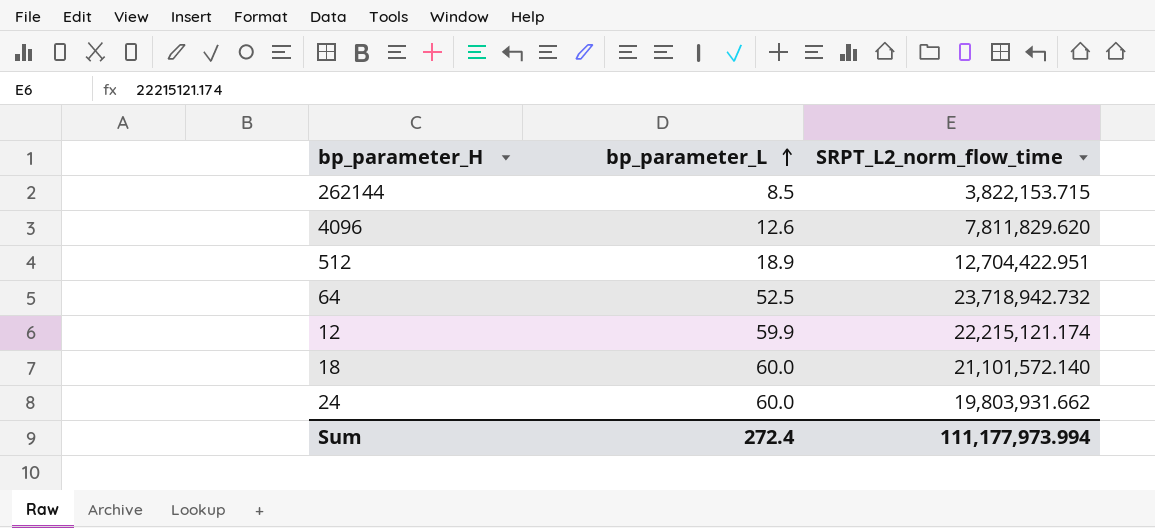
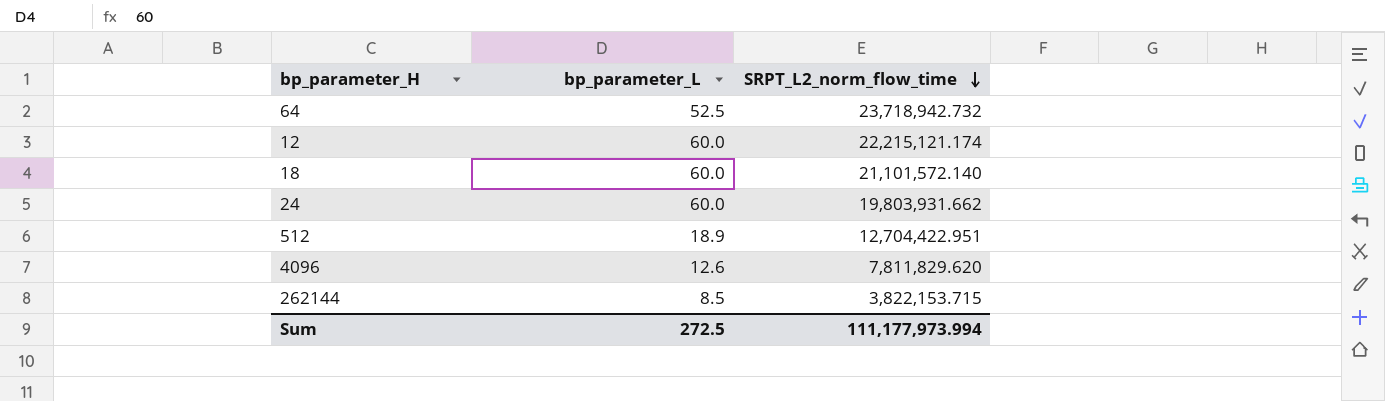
row order: bp_parameter_L ascending -> SRPT_L2_norm_flow_time descending
12 | bp_parameter_L: 59.9 -> 60.0
Sum | bp_parameter_L: 272.4 -> 272.5

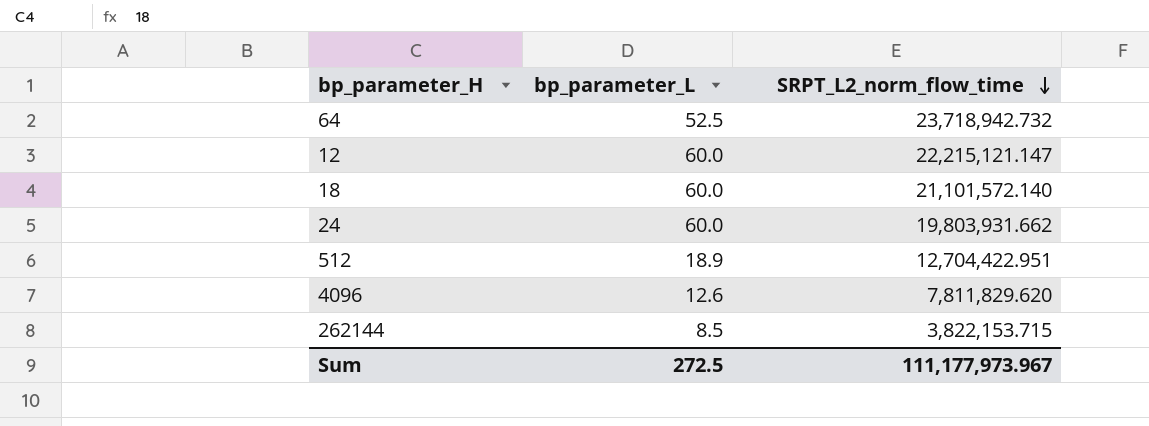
12 | SRPT_L2_norm_flow_time: 22,215,121.174 -> 22,215,121.147
Sum | SRPT_L2_norm_flow_time: 111,177,973.994 -> 111,177,973.967

